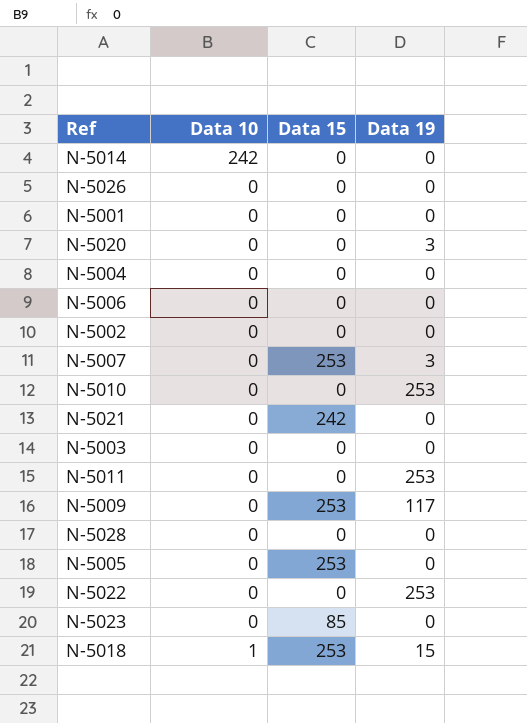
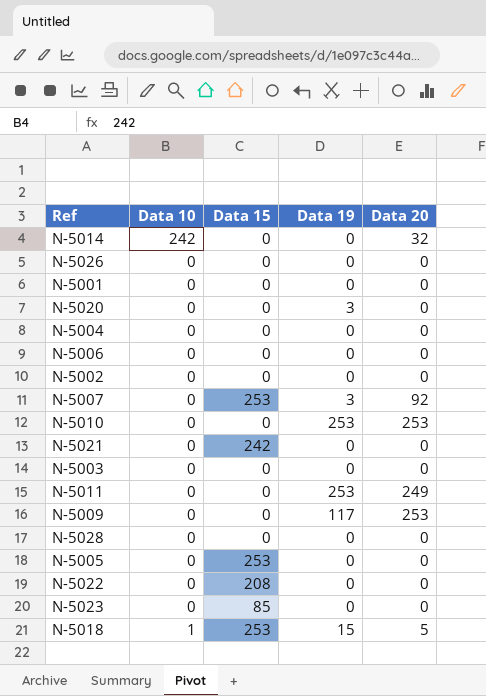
column Data 20 | position: none -> 5
N-5009 | Data 15: 253 -> 0
N-5022 | Data 15: 0 -> 208
N-5022 | Data 19: 253 -> 0

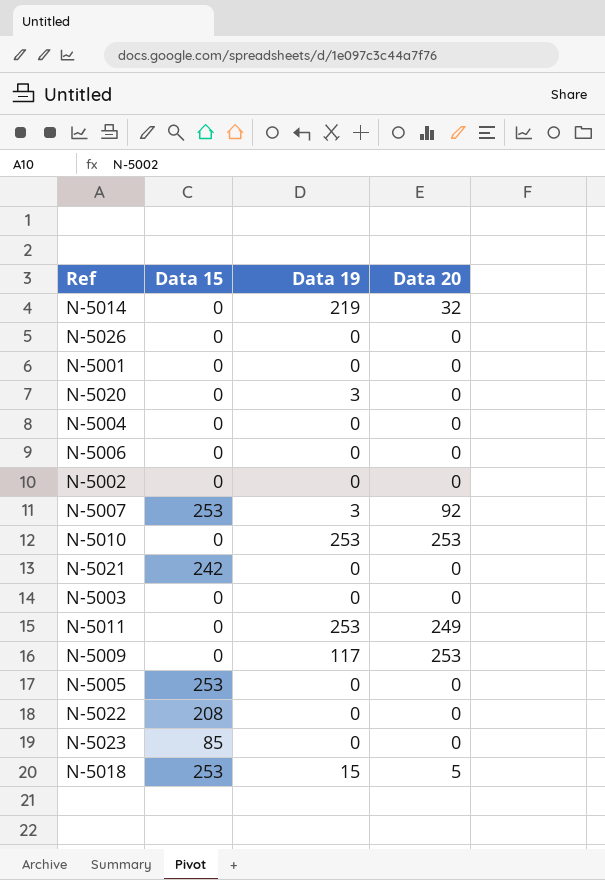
column Data 10 | position: 2 -> none
row N-5028: 0 | 0 | 0 | 0 -> none
N-5014 | Data 19: 0 -> 219

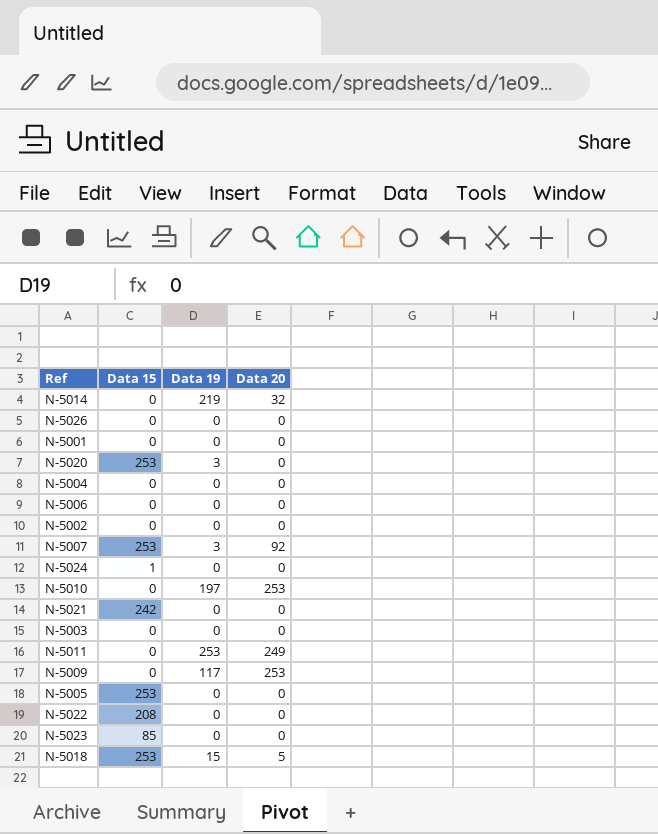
N-5020 | Data 15: 0 -> 253
row N-5024: none -> 1 | 0 | 0
N-5010 | Data 19: 253 -> 197

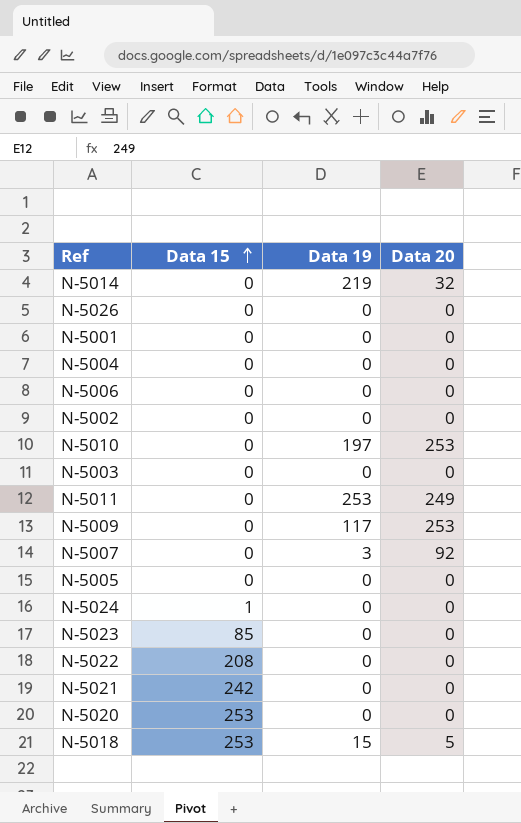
row order: none -> Data 15 ascending
N-5007 | Data 15: 253 -> 0
N-5005 | Data 15: 253 -> 0
N-5020 | Data 19: 3 -> 0

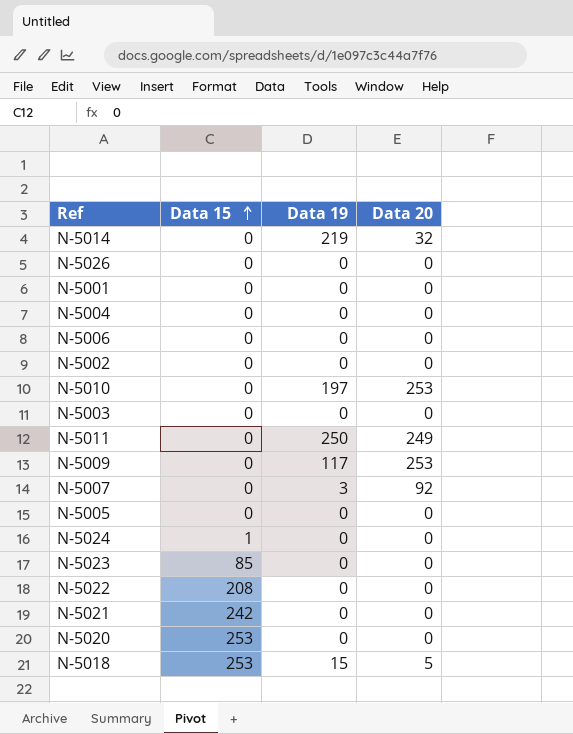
N-5011 | Data 19: 253 -> 250

